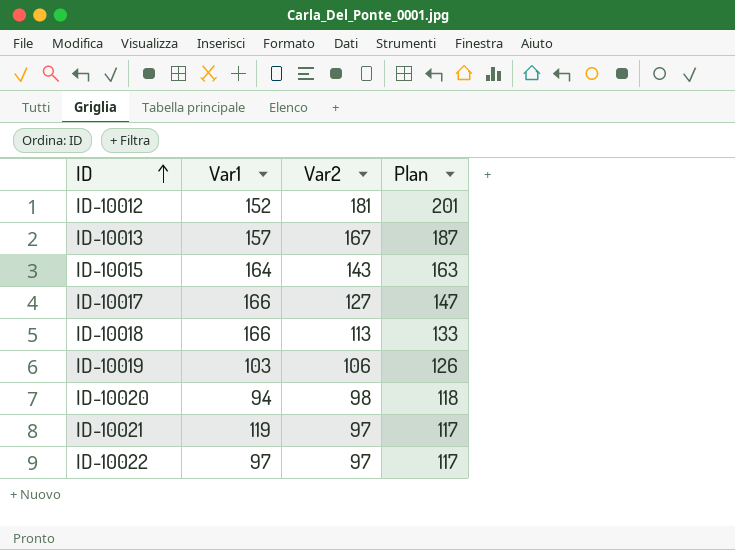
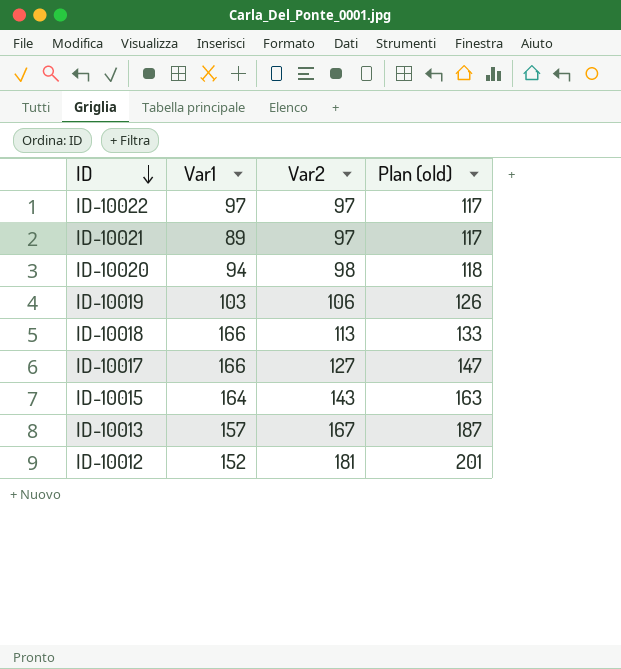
row order: ID ascending -> ID descending
column name: Plan -> Plan (old)
ID-10021 | Var1: 119 -> 89

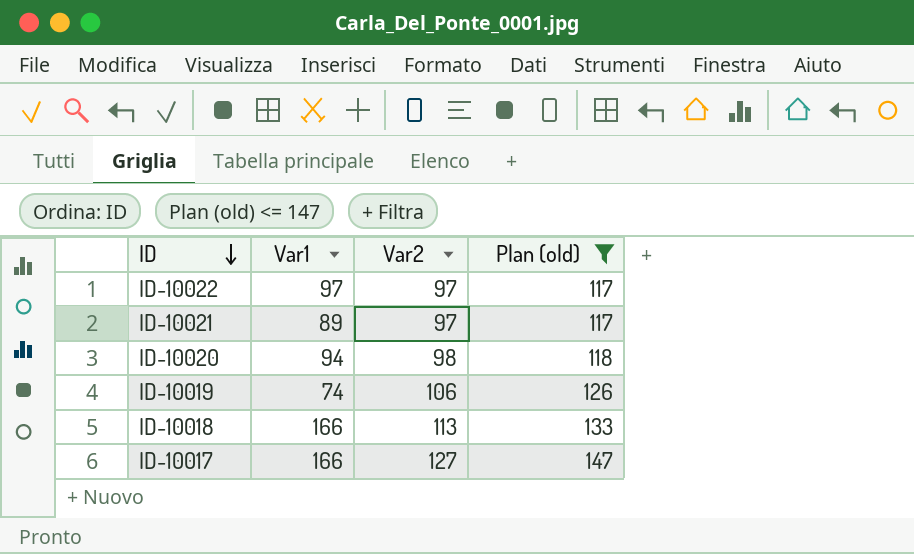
filter: none -> Plan (old) <= 147
ID-10019 | Var1: 103 -> 74

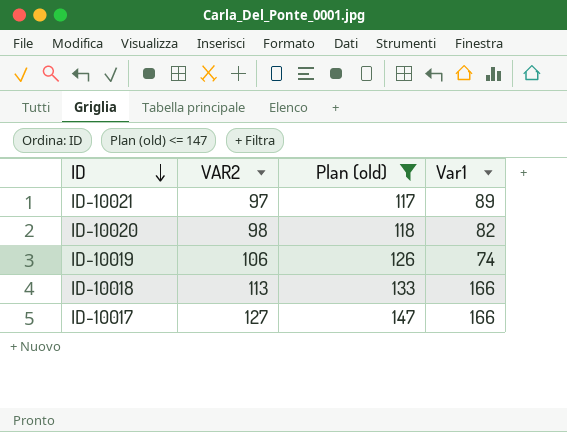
column name: Var2 -> VAR2
column Var1 | position: 2 -> 4
row ID-10022: 97 | 97 | 117 -> none
ID-10020 | Var1: 94 -> 82

